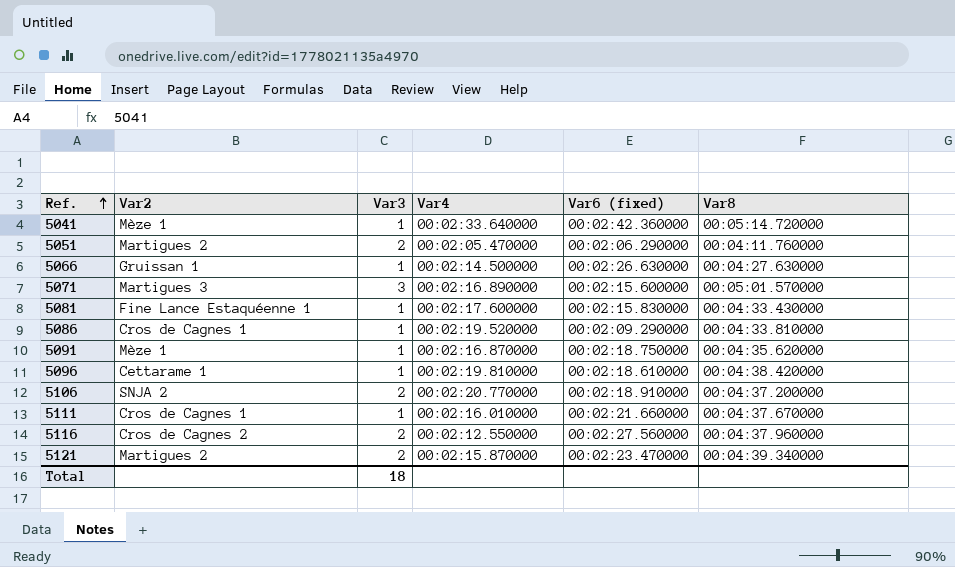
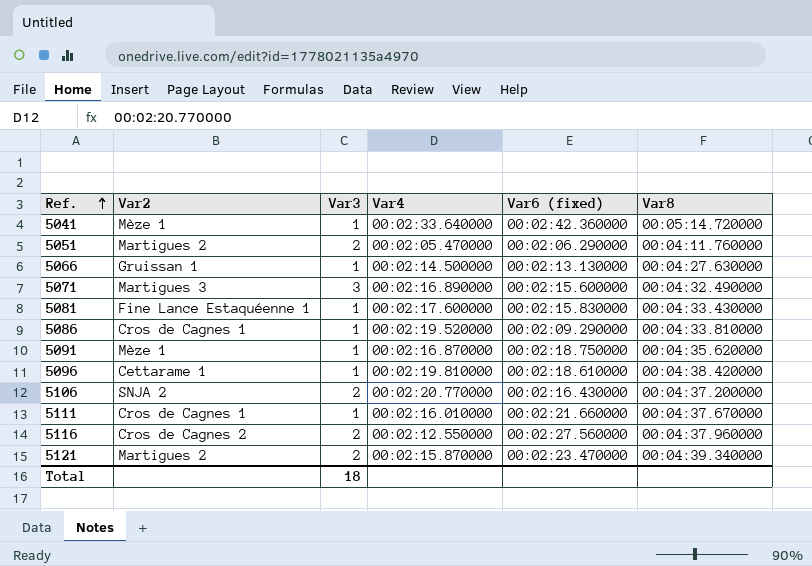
5066 | Var6 (fixed): 00:02:26.630000 -> 00:02:13.130000
5071 | Var8: 00:05:01.570000 -> 00:04:32.490000
5106 | Var6 (fixed): 00:02:18.910000 -> 00:02:16.430000

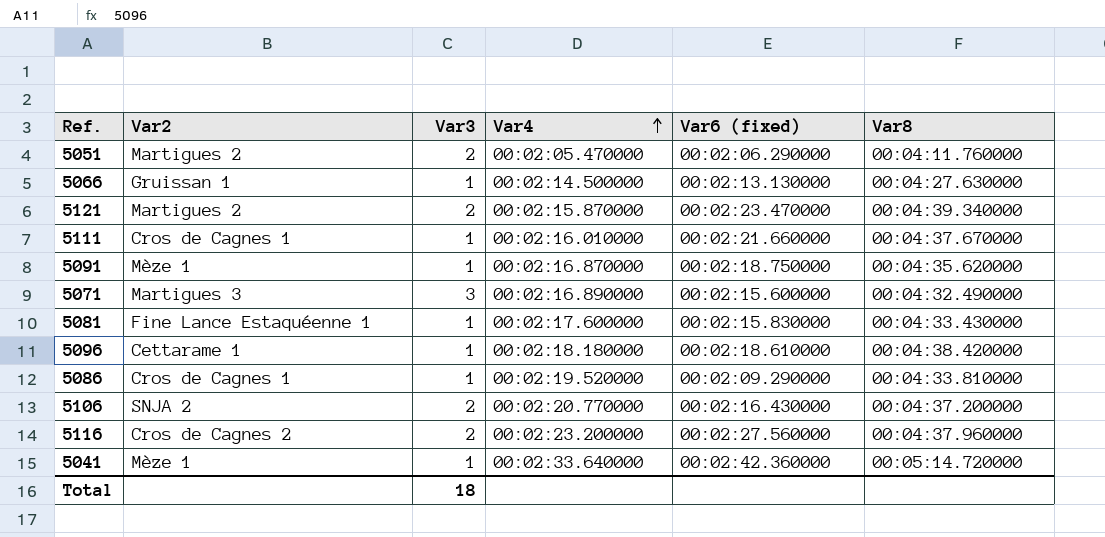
row order: Ref. ascending -> Var4 ascending
5096 | Var4: 00:02:19.810000 -> 00:02:18.180000
5116 | Var4: 00:02:12.550000 -> 00:02:23.200000

